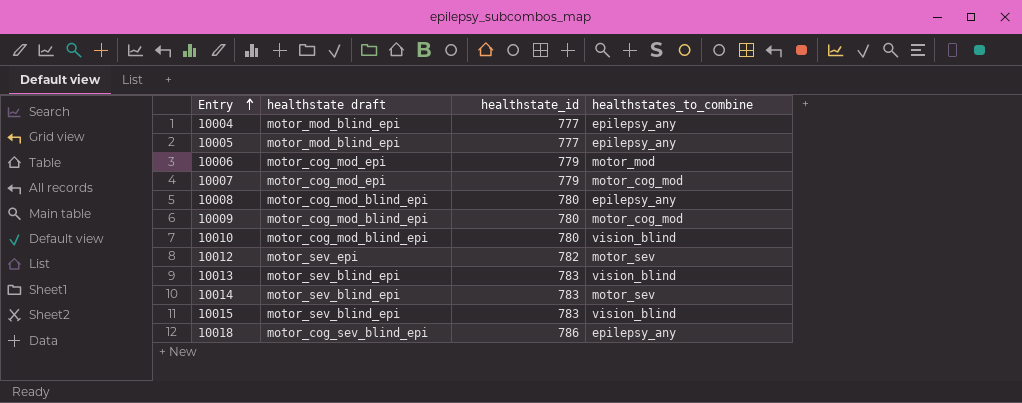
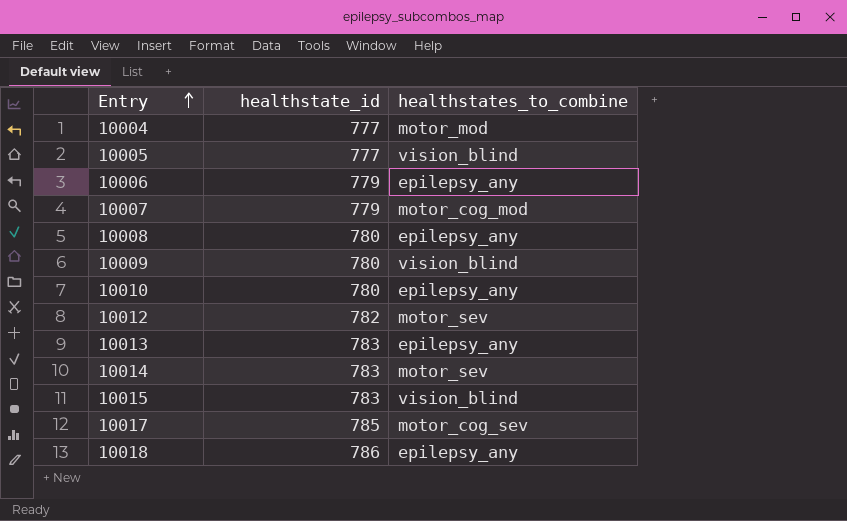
column healthstate draft | position: 2 -> none
10004 | healthstates_to_combine: epilepsy_any -> motor_mod
10005 | healthstates_to_combine: epilepsy_any -> vision_blind
10006 | healthstates_to_combine: motor_mod -> epilepsy_any
10009 | healthstates_to_combine: motor_cog_mod -> vision_blind
10010 | healthstates_to_combine: vision_blind -> epilepsy_any
10013 | healthstates_to_combine: vision_blind -> epilepsy_any
row 10017: none -> 785 | motor_cog_sev

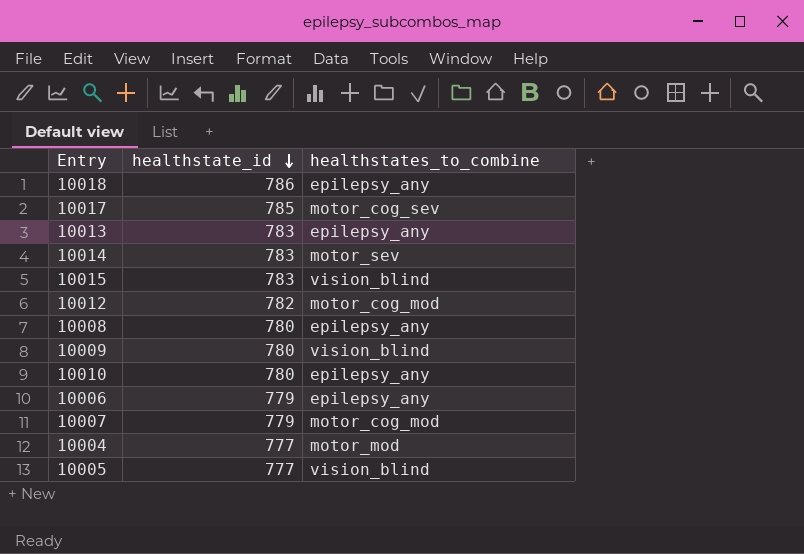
row order: Entry ascending -> healthstate_id descending
10012 | healthstates_to_combine: motor_sev -> motor_cog_mod

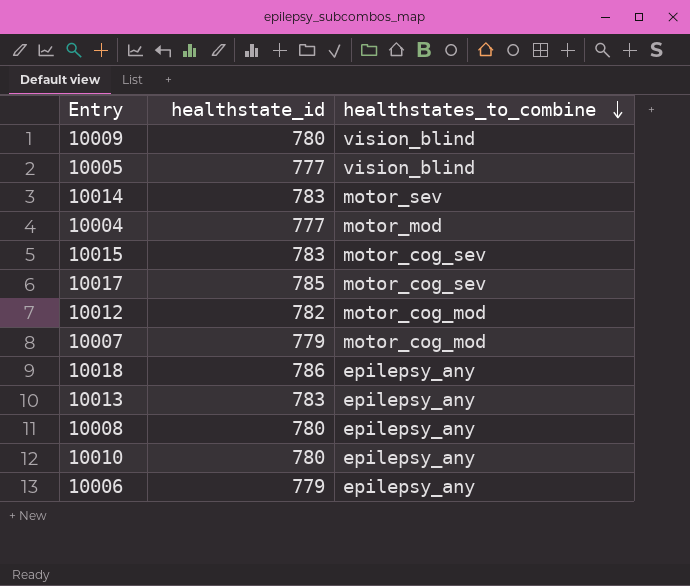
row order: healthstate_id descending -> healthstates_to_combine descending
10015 | healthstates_to_combine: vision_blind -> motor_cog_sev

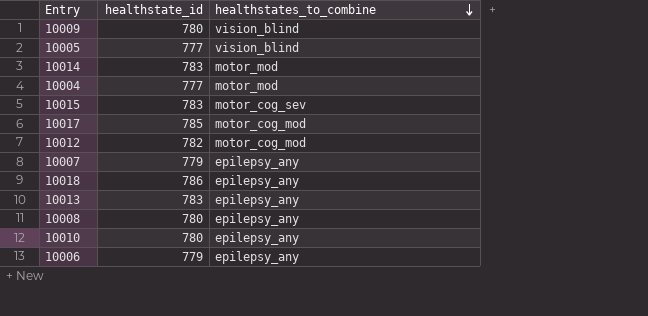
10014 | healthstates_to_combine: motor_sev -> motor_mod
10017 | healthstates_to_combine: motor_cog_sev -> motor_cog_mod
10007 | healthstates_to_combine: motor_cog_mod -> epilepsy_any

